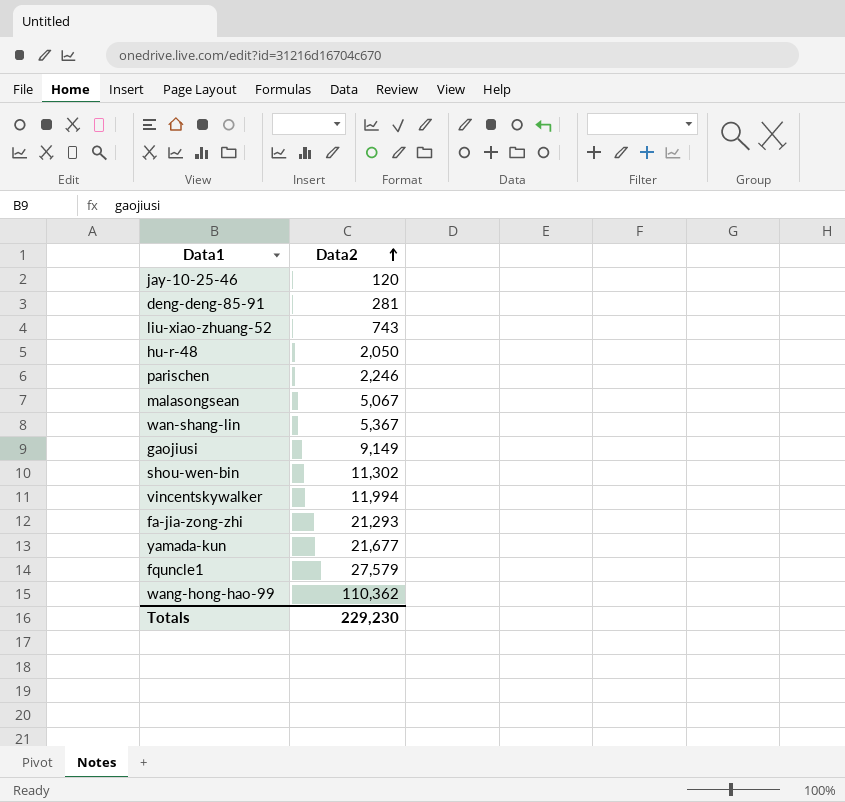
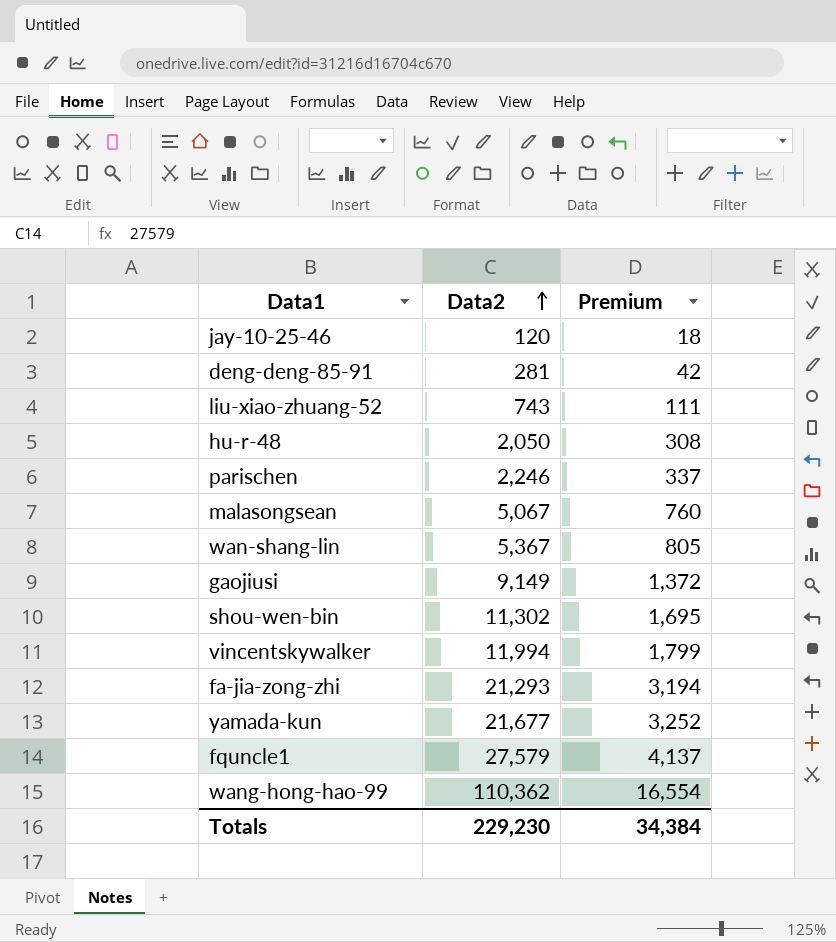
column Premium | formula: none -> [Data2] * 0.15

